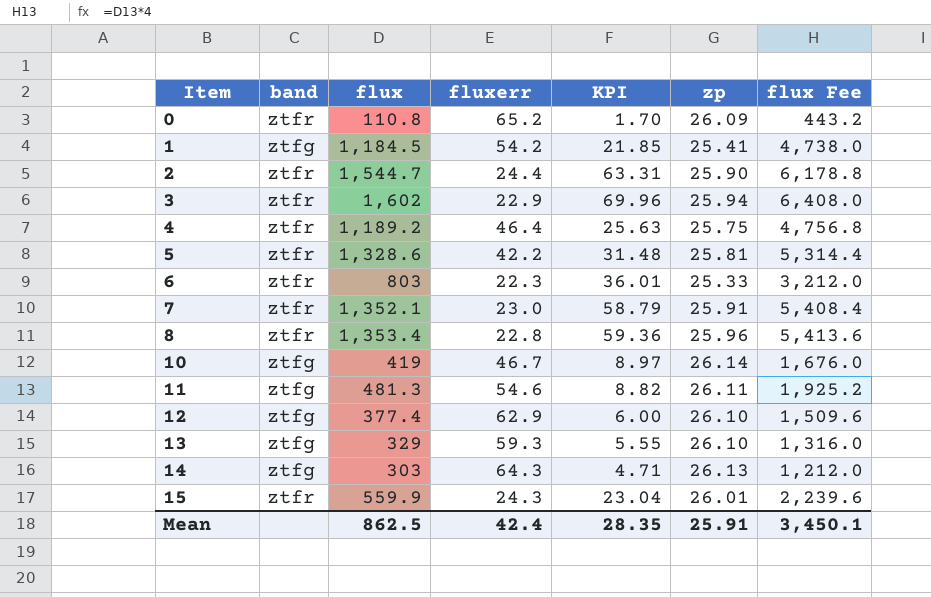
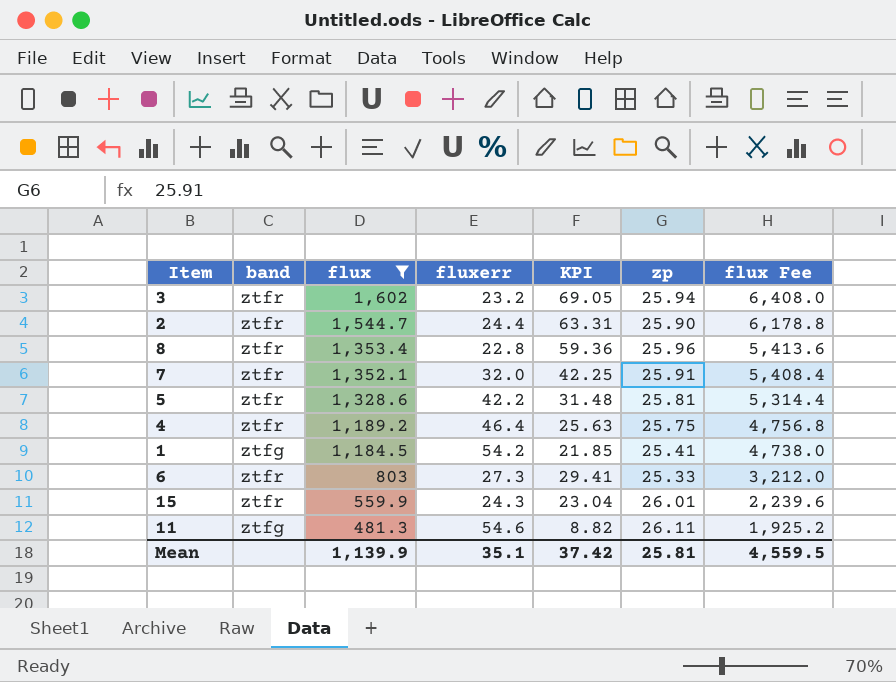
filter: none -> flux >= 481.3
row order: Item ascending -> flux descending
3 | fluxerr: 22.9 -> 23.2
3 | KPI: 69.96 -> 69.05
7 | fluxerr: 23.0 -> 32.0
7 | KPI: 58.79 -> 42.25
6 | fluxerr: 22.3 -> 27.3
6 | KPI: 36.01 -> 29.41
Mean | flux: 862.5 -> 1,139.9
Mean | fluxerr: 42.4 -> 35.1
Mean | KPI: 28.35 -> 37.42
Mean | zp: 25.91 -> 25.81
Mean | flux Fee: 3,450.1 -> 4,559.5

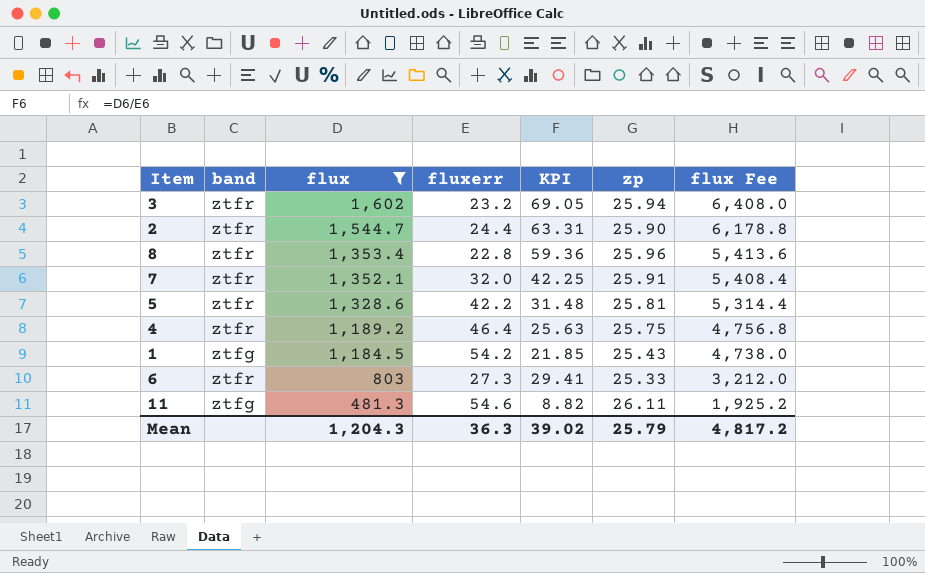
row 15: ztfr | 559.9 | 24.3 | 23.04 | 26.01 | 2,239.6 -> none
1 | zp: 25.41 -> 25.43
Mean | flux: 1,139.9 -> 1,204.3
Mean | fluxerr: 35.1 -> 36.3
Mean | KPI: 37.42 -> 39.02
Mean | zp: 25.81 -> 25.79
Mean | flux Fee: 4,559.5 -> 4,817.2

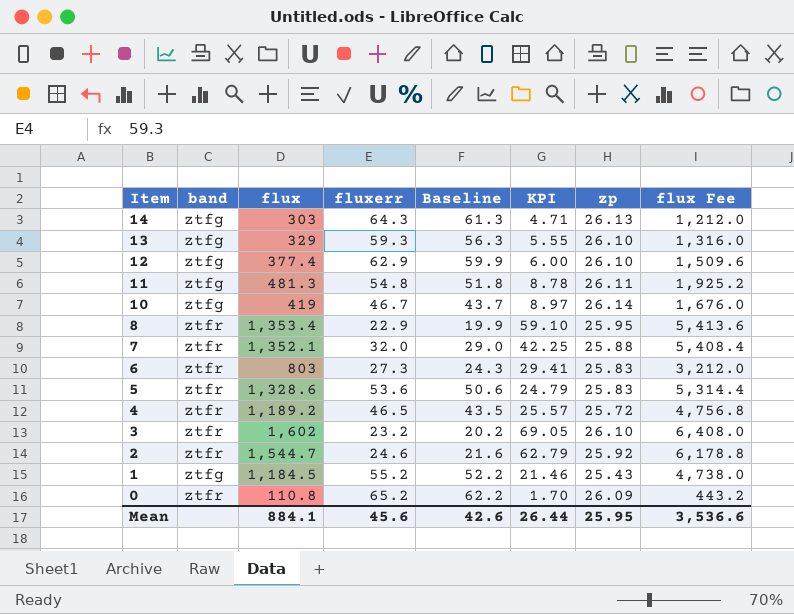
filter: flux >= 481.3 -> none
row order: flux descending -> Item descending
column Baseline | formula: none -> [fluxerr] - 3
11 | fluxerr: 54.6 -> 54.8
11 | KPI: 8.82 -> 8.78
8 | fluxerr: 22.8 -> 22.9
8 | KPI: 59.36 -> 59.10
8 | zp: 25.96 -> 25.95
7 | zp: 25.91 -> 25.88
6 | zp: 25.33 -> 25.83
5 | fluxerr: 42.2 -> 53.6
5 | KPI: 31.48 -> 24.79
5 | zp: 25.81 -> 25.83
4 | fluxerr: 46.4 -> 46.5
4 | KPI: 25.63 -> 25.57
4 | zp: 25.75 -> 25.72
3 | zp: 25.94 -> 26.10
2 | fluxerr: 24.4 -> 24.6
2 | KPI: 63.31 -> 62.79
2 | zp: 25.90 -> 25.92
1 | fluxerr: 54.2 -> 55.2
1 | KPI: 21.85 -> 21.46
Mean | flux: 1,204.3 -> 884.1
Mean | fluxerr: 36.3 -> 45.6
Mean | KPI: 39.02 -> 26.44
Mean | zp: 25.79 -> 25.95
Mean | flux Fee: 4,817.2 -> 3,536.6

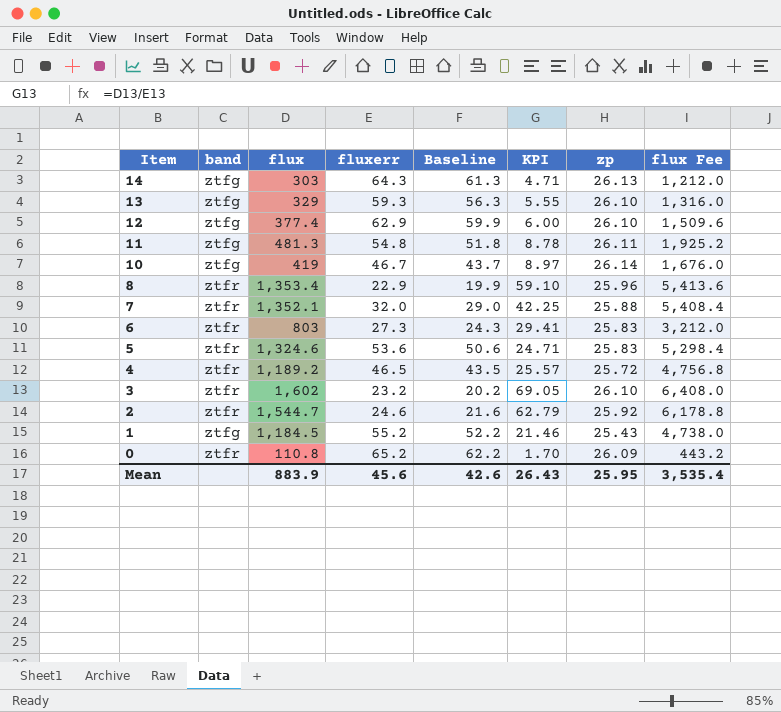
8 | zp: 25.95 -> 25.96
5 | flux: 1,328.6 -> 1,324.6
5 | KPI: 24.79 -> 24.71
5 | flux Fee: 5,314.4 -> 5,298.4
Mean | flux: 884.1 -> 883.9
Mean | KPI: 26.44 -> 26.43
Mean | flux Fee: 3,536.6 -> 3,535.4

